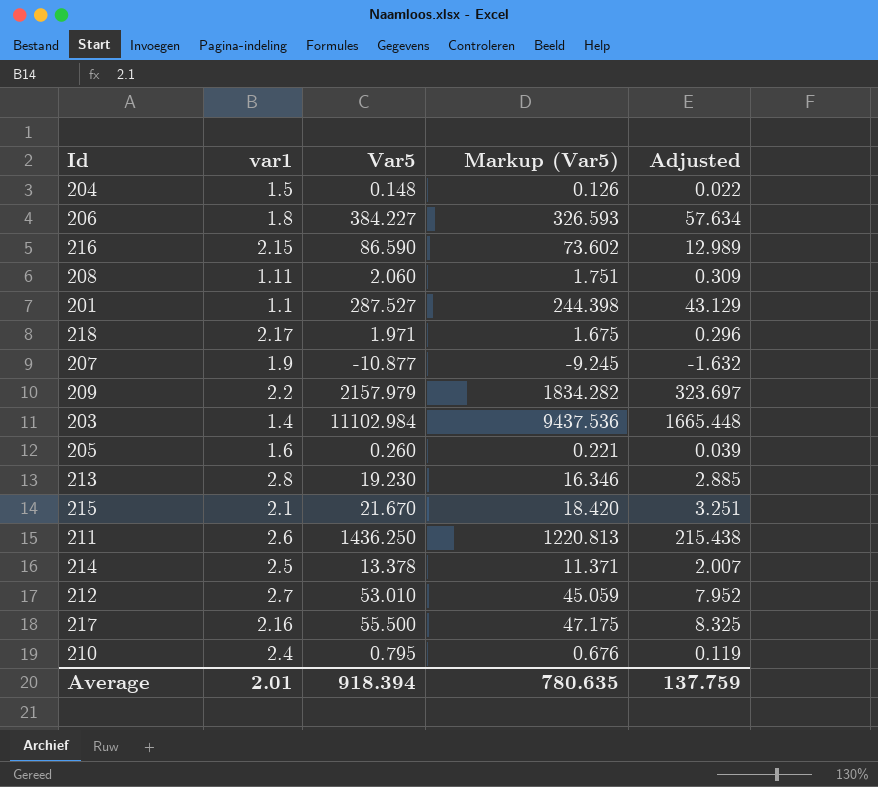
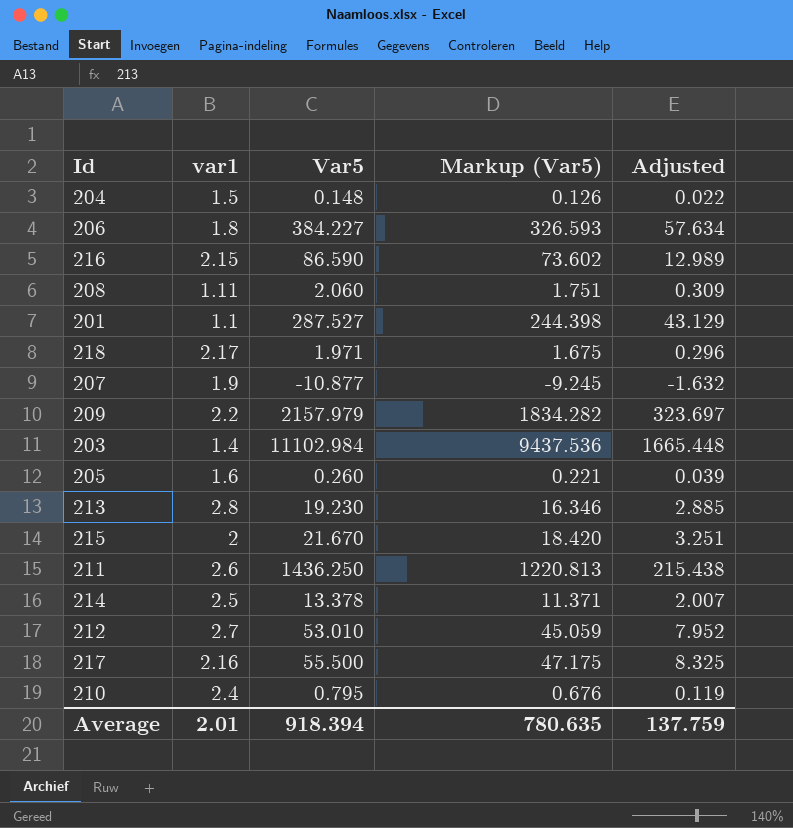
215 | var1: 2.1 -> 2

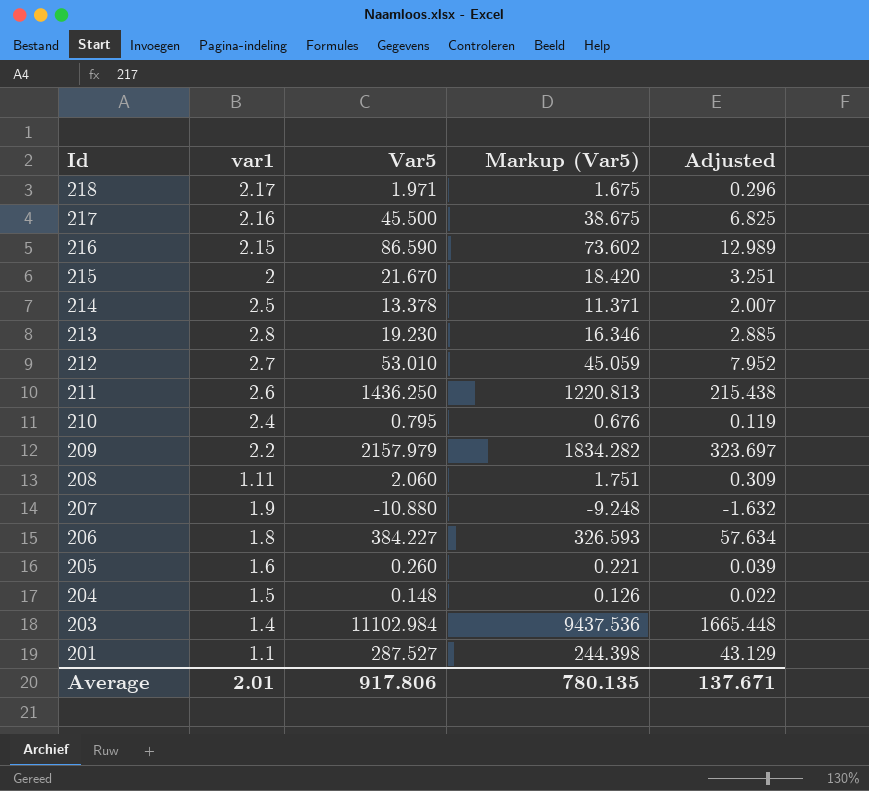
row order: none -> Id descending
217 | Var5: 55.500 -> 45.500
217 | Markup (Var5): 47.175 -> 38.675
217 | Adjusted: 8.325 -> 6.825
207 | Var5: -10.877 -> -10.880
207 | Markup (Var5): -9.245 -> -9.248
Average | Var5: 918.394 -> 917.806
Average | Markup (Var5): 780.635 -> 780.135
Average | Adjusted: 137.759 -> 137.671

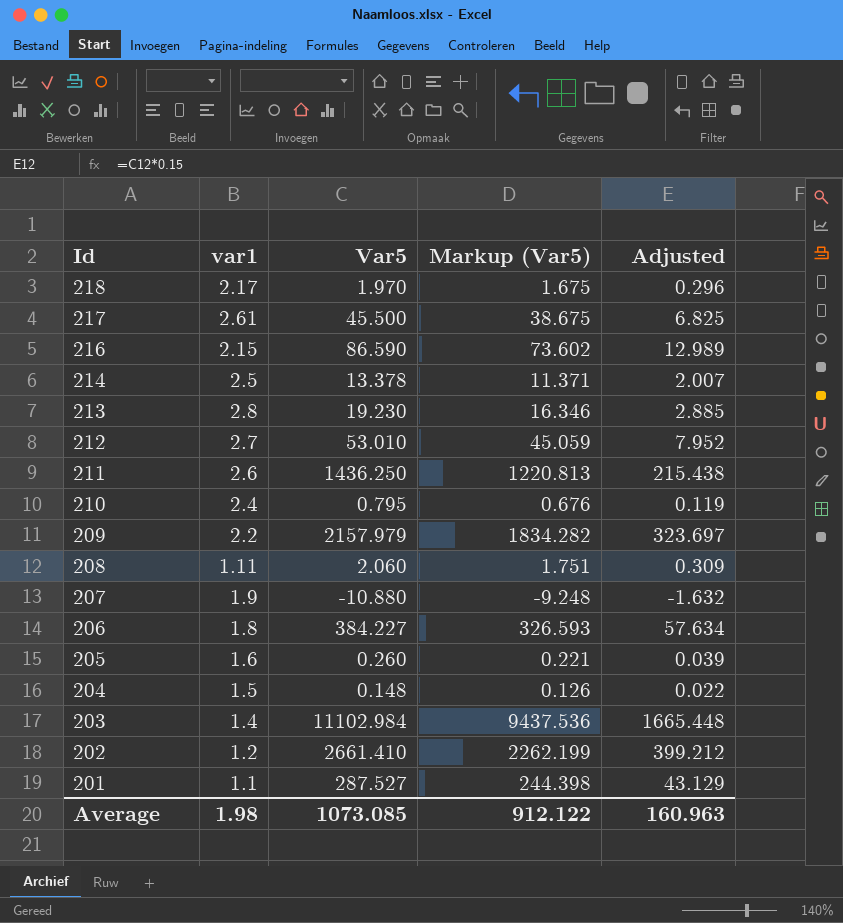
row 215: 2 | 21.670 | 18.420 | 3.251 -> none
218 | Var5: 1.971 -> 1.970
217 | var1: 2.16 -> 2.61
row 202: none -> 1.2 | 2661.410 | 2262.199 | 399.212
Average | var1: 2.01 -> 1.98
Average | Var5: 917.806 -> 1073.085
Average | Markup (Var5): 780.135 -> 912.122
Average | Adjusted: 137.671 -> 160.963

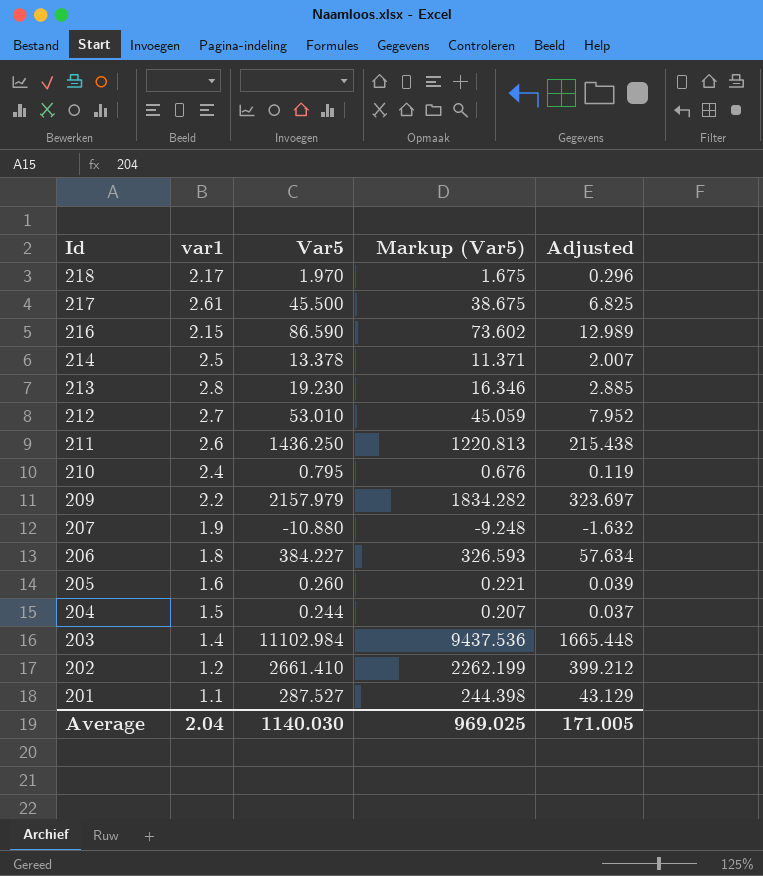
row 208: 1.11 | 2.060 | 1.751 | 0.309 -> none
204 | Var5: 0.148 -> 0.244
204 | Markup (Var5): 0.126 -> 0.207
204 | Adjusted: 0.022 -> 0.037
Average | var1: 1.98 -> 2.04
Average | Var5: 1073.085 -> 1140.030
Average | Markup (Var5): 912.122 -> 969.025
Average | Adjusted: 160.963 -> 171.005

